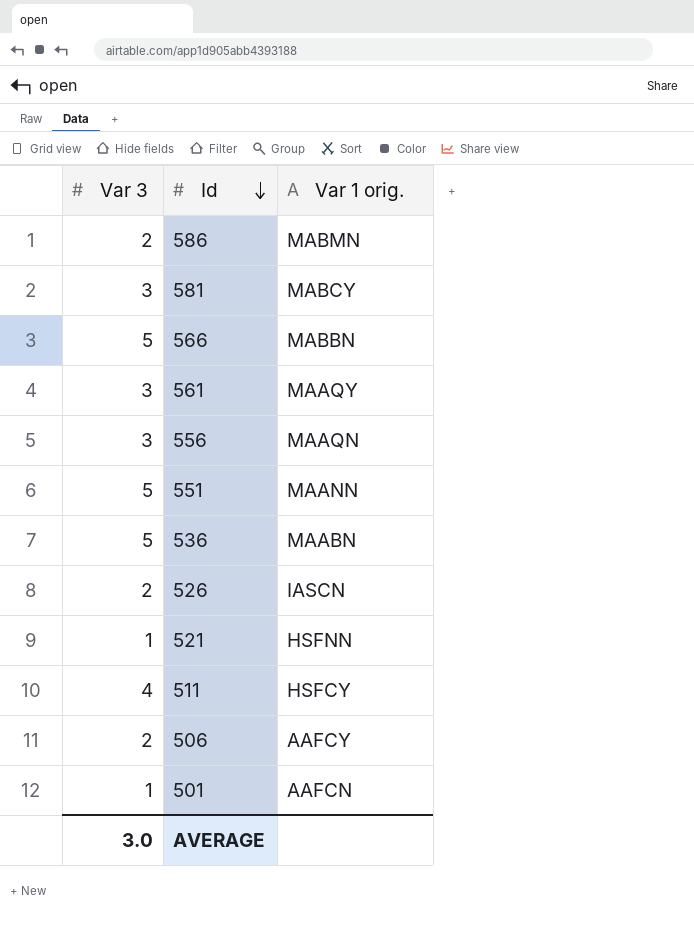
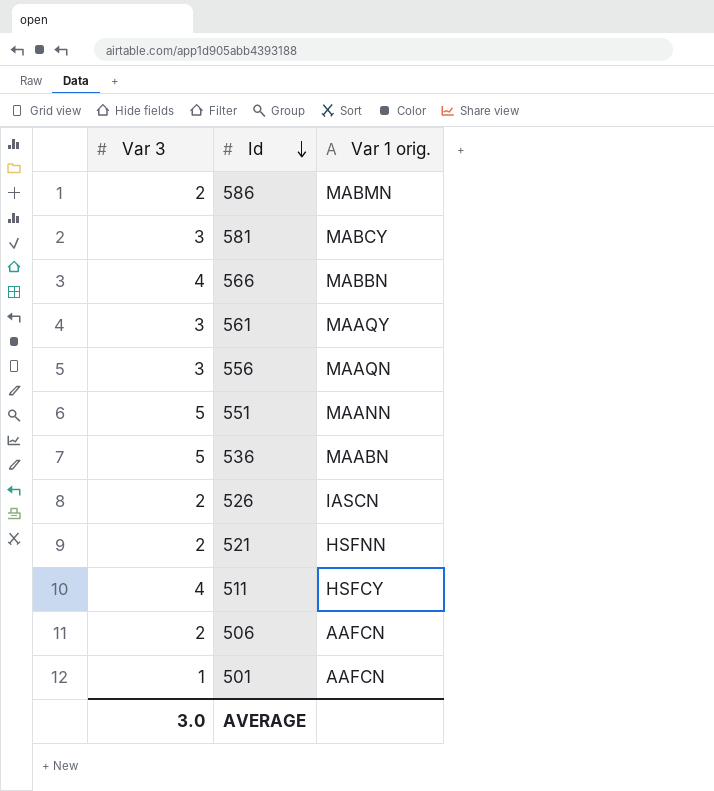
566 | Var 3: 5 -> 4
521 | Var 3: 1 -> 2
506 | Var 1 orig.: AAFCY -> AAFCN

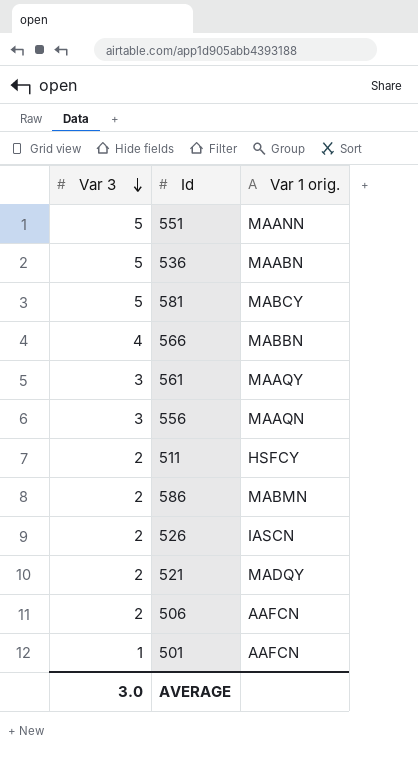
row order: Id descending -> Var 3 descending
581 | Var 3: 3 -> 5
511 | Var 3: 4 -> 2
521 | Var 1 orig.: HSFNN -> MADQY

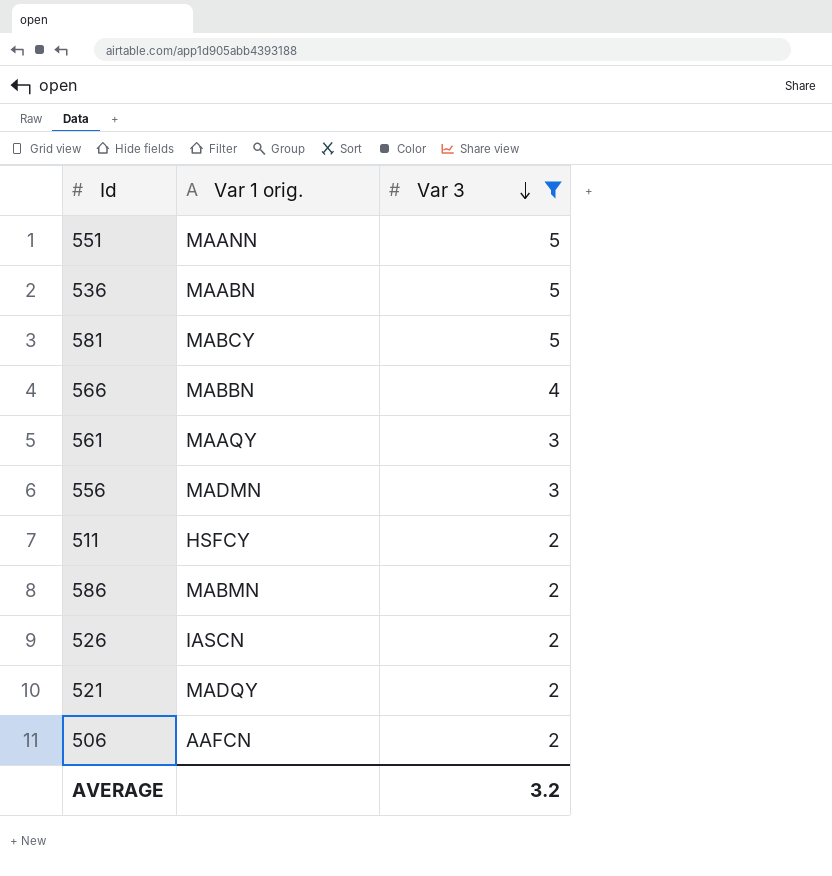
filter: none -> Var 3 != 1
column Var 3 | position: 1 -> 3
556 | Var 1 orig.: MAAQN -> MADMN
AVERAGE | Var 3: 3.0 -> 3.2

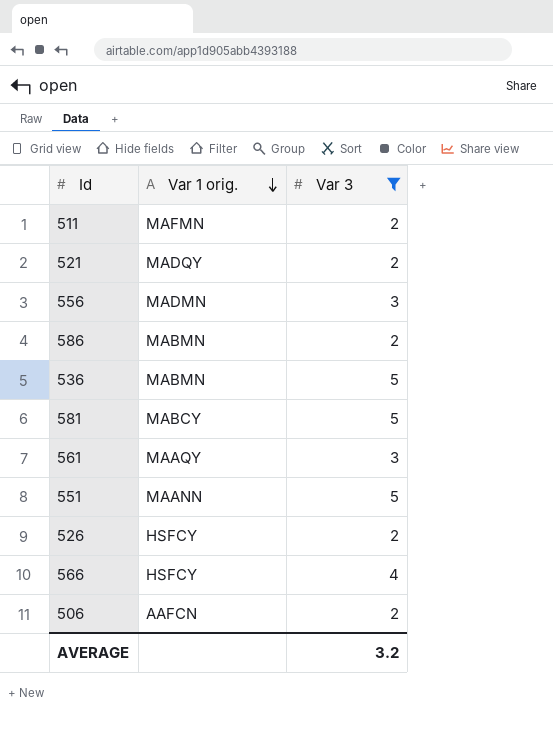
row order: Var 3 descending -> Var 1 orig. descending
511 | Var 1 orig.: HSFCY -> MAFMN
536 | Var 1 orig.: MAABN -> MABMN
526 | Var 1 orig.: IASCN -> HSFCY
566 | Var 1 orig.: MABBN -> HSFCY

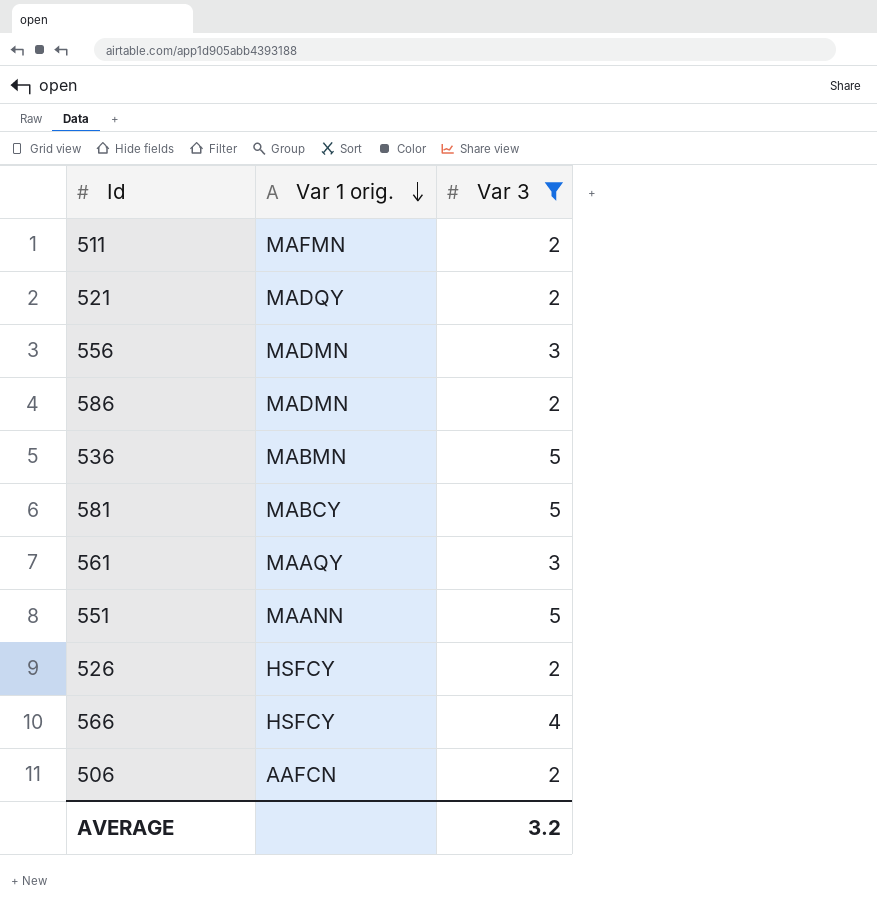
586 | Var 1 orig.: MABMN -> MADMN

